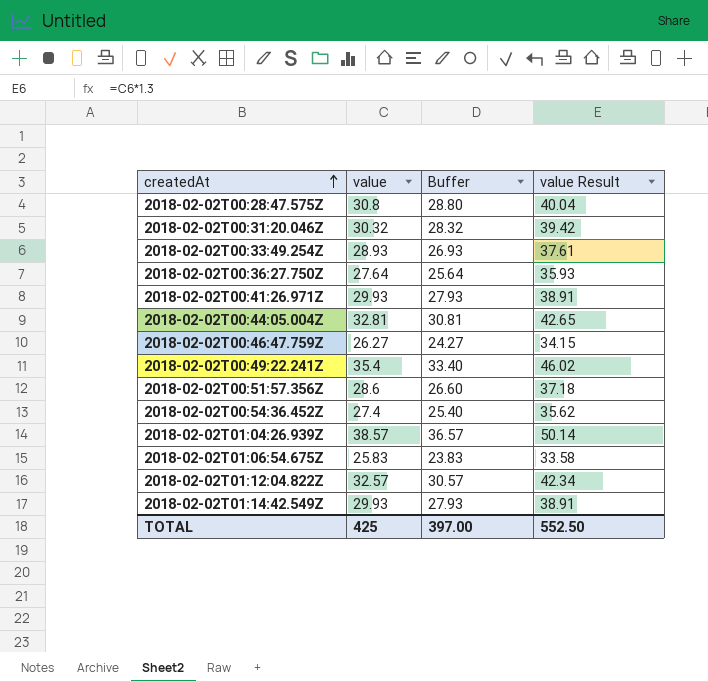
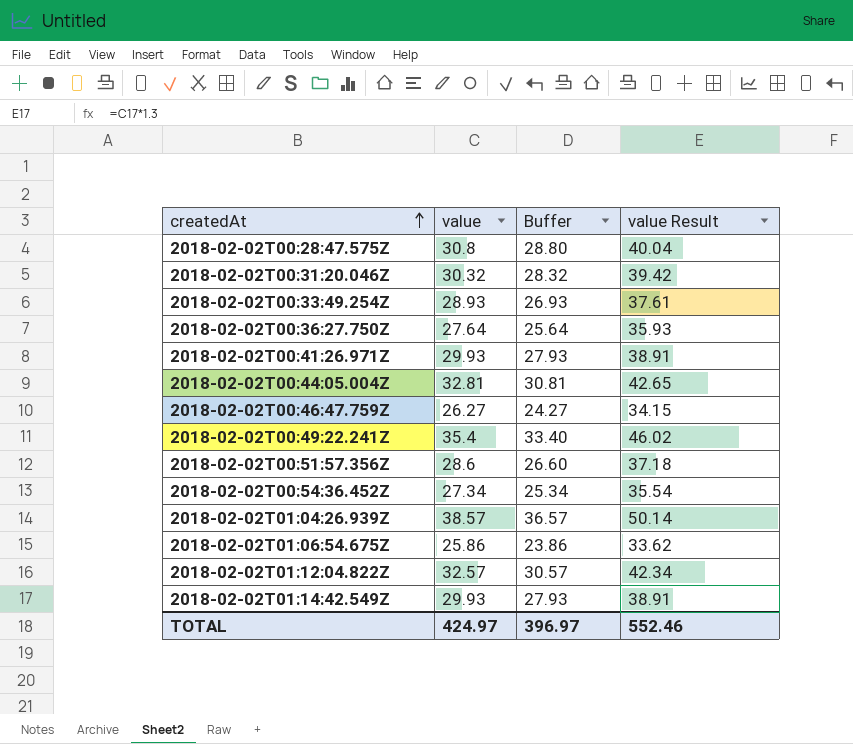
2018-02-02T00:54:36.452Z | value: 27.4 -> 27.34
2018-02-02T00:54:36.452Z | Buffer: 25.40 -> 25.34
2018-02-02T00:54:36.452Z | value Result: 35.62 -> 35.54
2018-02-02T01:06:54.675Z | value: 25.83 -> 25.86
2018-02-02T01:06:54.675Z | Buffer: 23.83 -> 23.86
2018-02-02T01:06:54.675Z | value Result: 33.58 -> 33.62
TOTAL | value: 425 -> 424.97
TOTAL | Buffer: 397.00 -> 396.97
TOTAL | value Result: 552.50 -> 552.46

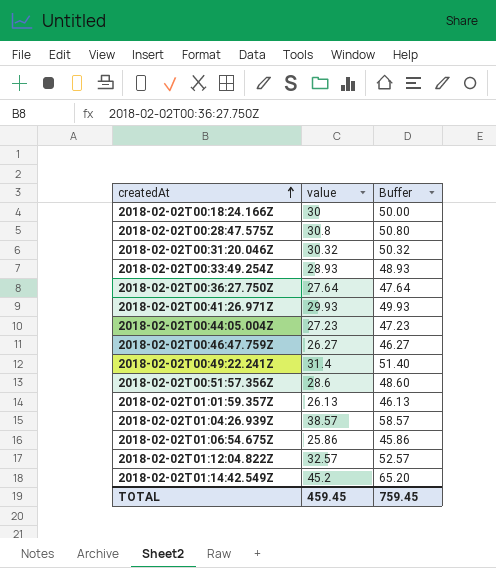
column value Result | formula: [value] * 1.3 -> none
column Buffer | formula: [value] - 2 -> [value] + 20
row 2018-02-02T00:54:36.452Z: 27.34 | 25.34 | 35.54 -> none
row 2018-02-02T00:18:24.166Z: none -> 30 | 50.00
2018-02-02T00:44:05.004Z | value: 32.81 -> 27.23
2018-02-02T00:49:22.241Z | value: 35.4 -> 31.4
row 2018-02-02T01:01:59.357Z: none -> 26.13 | 46.13
2018-02-02T01:14:42.549Z | value: 29.93 -> 45.2
TOTAL | value: 424.97 -> 459.45
TOTAL | Buffer: 396.97 -> 759.45

